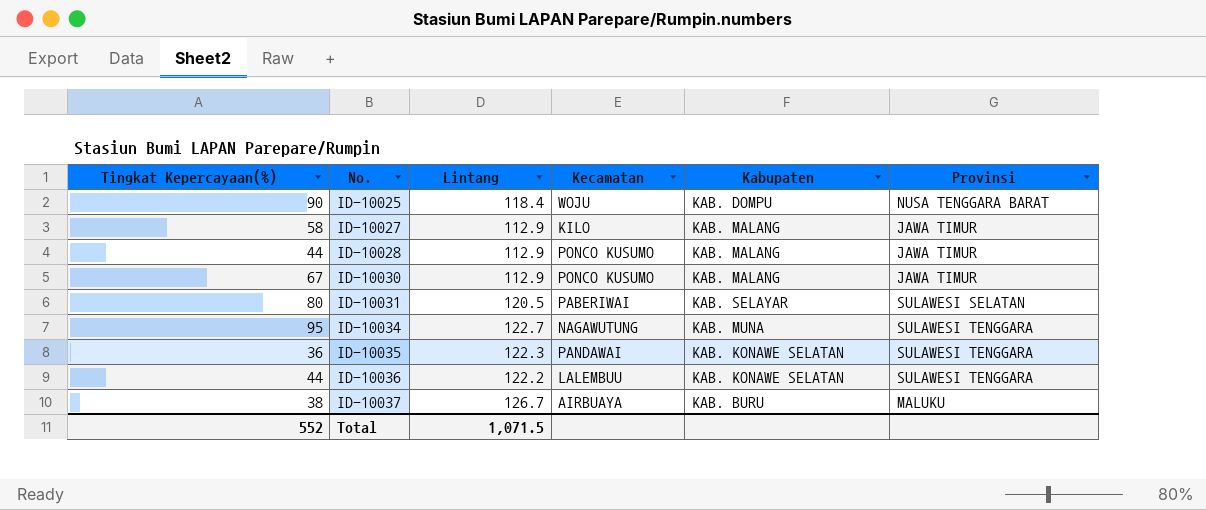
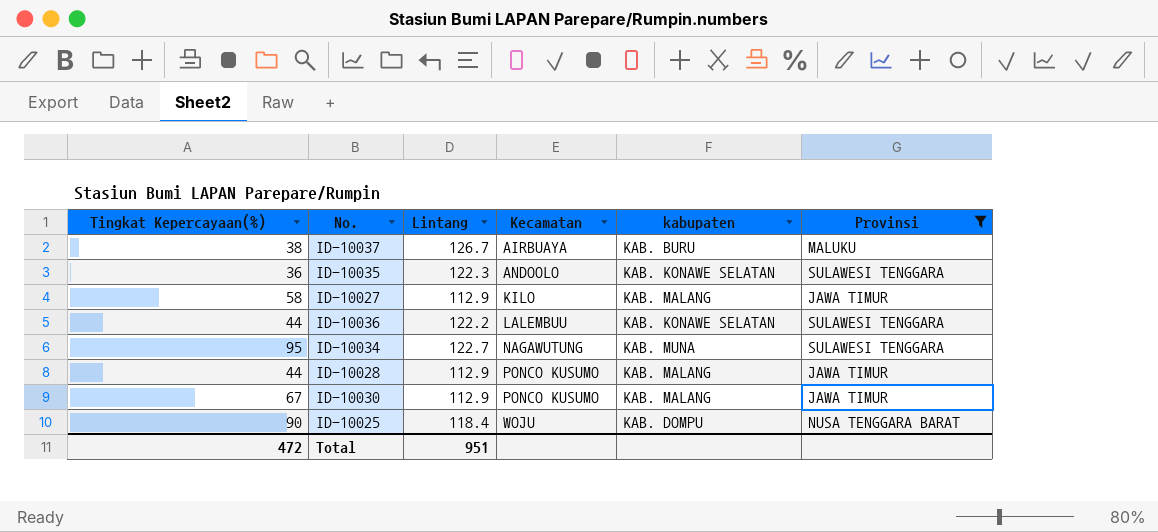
filter: none -> Provinsi != SULAWESI SELATAN
row order: No. ascending -> Kecamatan ascending
column name: Kabupaten -> kabupaten
ID-10035 | Kecamatan: PANDAWAI -> ANDOOLO
Total | Tingkat Kepercayaan(%): 552 -> 472
Total | Lintang: 1,071.5 -> 951

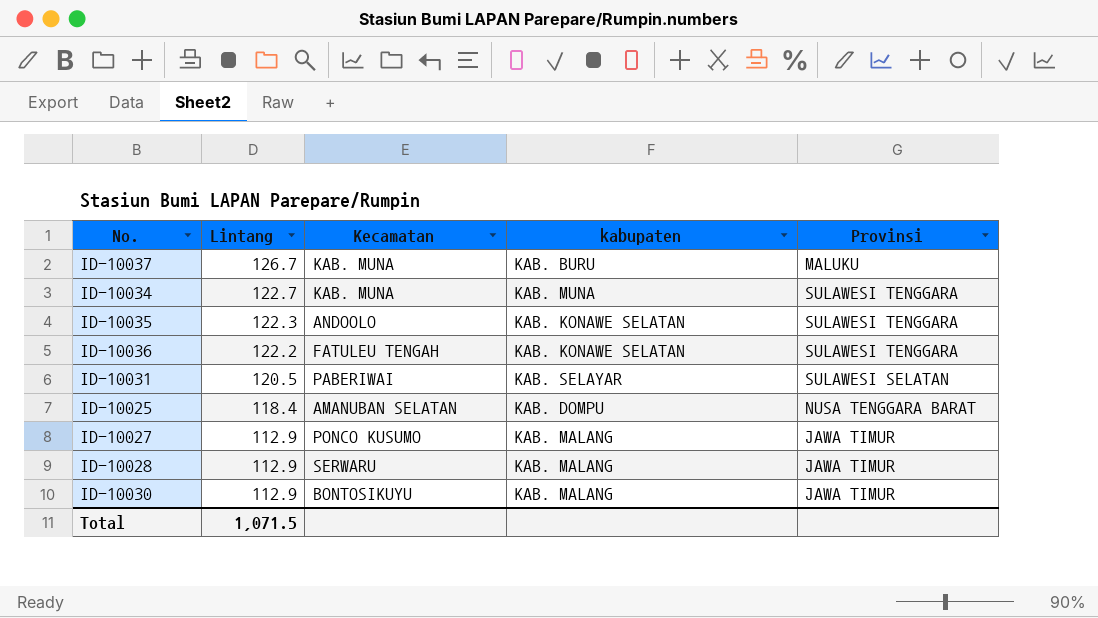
filter: Provinsi != SULAWESI SELATAN -> none
row order: Kecamatan ascending -> Lintang descending
column Tingkat Kepercayaan(%) | position: 1 -> none
ID-10037 | Kecamatan: AIRBUAYA -> KAB. MUNA
ID-10034 | Kecamatan: NAGAWUTUNG -> KAB. MUNA
ID-10036 | Kecamatan: LALEMBUU -> FATULEU TENGAH
ID-10025 | Kecamatan: WOJU -> AMANUBAN SELATAN
ID-10027 | Kecamatan: KILO -> PONCO KUSUMO
ID-10028 | Kecamatan: PONCO KUSUMO -> SERWARU
ID-10030 | Kecamatan: PONCO KUSUMO -> BONTOSIKUYU
Total | Lintang: 951 -> 1,071.5

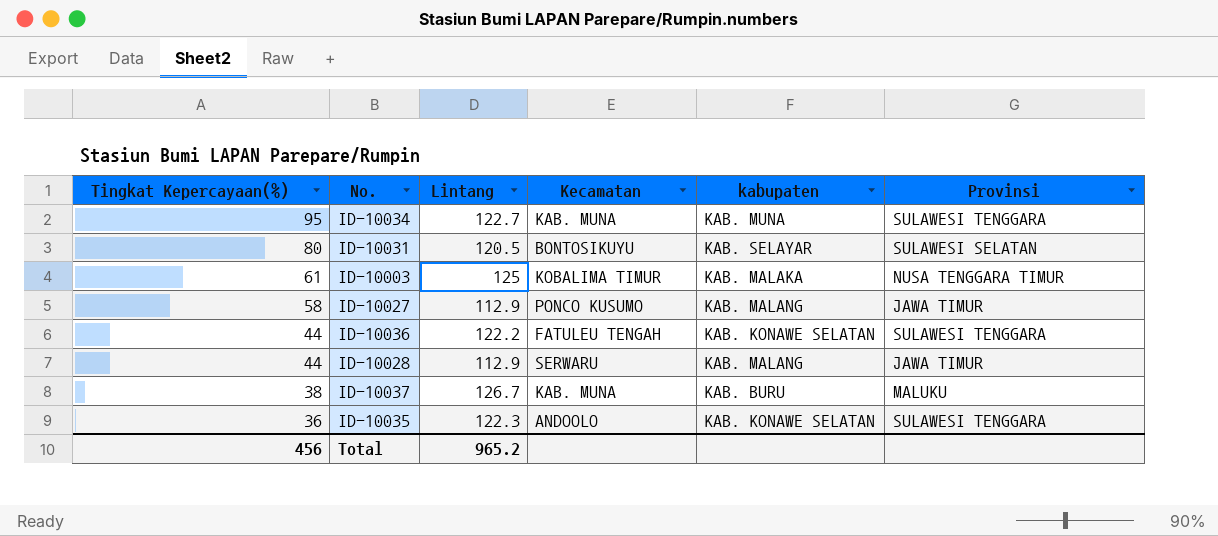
row order: Lintang descending -> Tingkat Kepercayaan(%) descending
column Tingkat Kepercayaan(%) | position: none -> 1
row ID-10025: 118.4 | AMANUBAN SELATAN | KAB. DOMPU | NUSA TENGGARA BARAT -> none
row ID-10030: 112.9 | BONTOSIKUYU | KAB. MALANG | JAWA TIMUR -> none
ID-10031 | Kecamatan: PABERIWAI -> BONTOSIKUYU
row ID-10003: none -> 61 | 125 | KOBALIMA TIMUR | KAB. MALAKA | NUSA TENGGARA TIMUR
Total | Lintang: 1,071.5 -> 965.2

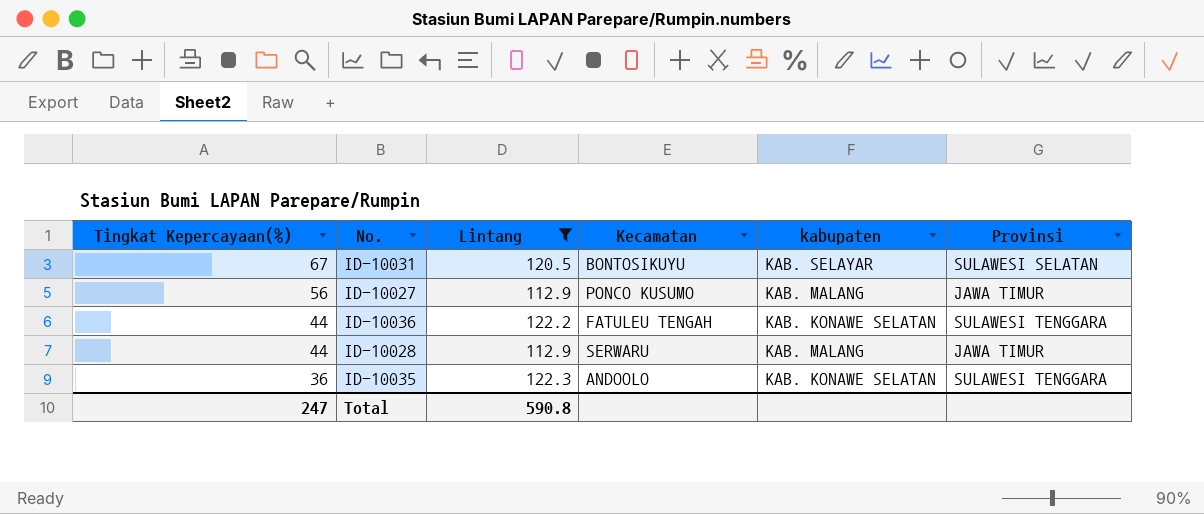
filter: none -> Lintang <= 122.3
ID-10031 | Tingkat Kepercayaan(%): 80 -> 67
ID-10027 | Tingkat Kepercayaan(%): 58 -> 56
Total | Tingkat Kepercayaan(%): 456 -> 247
Total | Lintang: 965.2 -> 590.8

